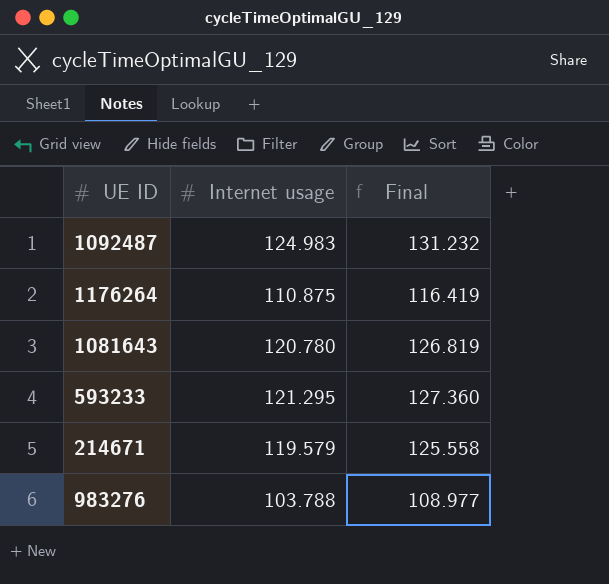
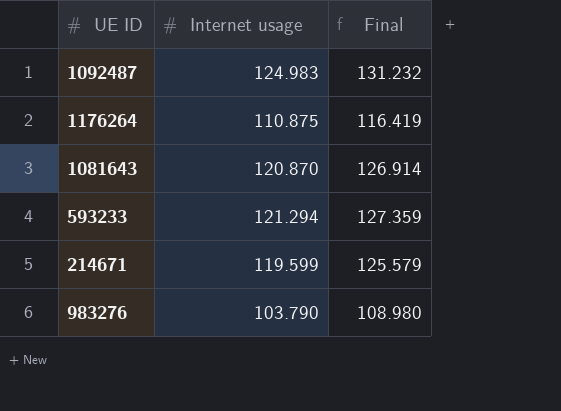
1081643 | Internet usage: 120.780 -> 120.870
1081643 | Final: 126.819 -> 126.914
593233 | Internet usage: 121.295 -> 121.294
593233 | Final: 127.360 -> 127.359
214671 | Internet usage: 119.579 -> 119.599
214671 | Final: 125.558 -> 125.579
983276 | Internet usage: 103.788 -> 103.790
983276 | Final: 108.977 -> 108.980

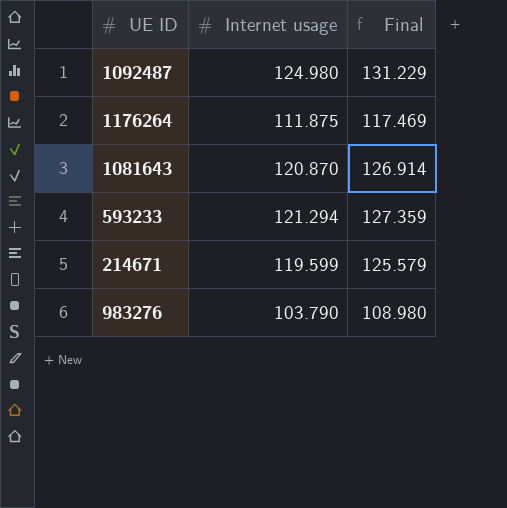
1092487 | Internet usage: 124.983 -> 124.980
1092487 | Final: 131.232 -> 131.229
1176264 | Internet usage: 110.875 -> 111.875
1176264 | Final: 116.419 -> 117.469

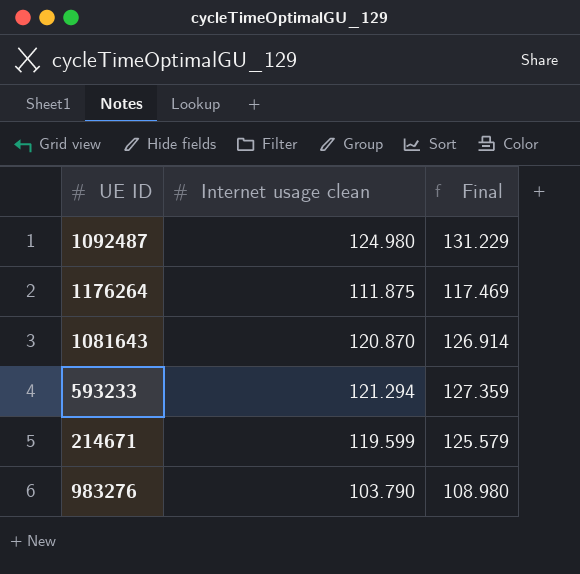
column name: Internet usage -> Internet usage clean

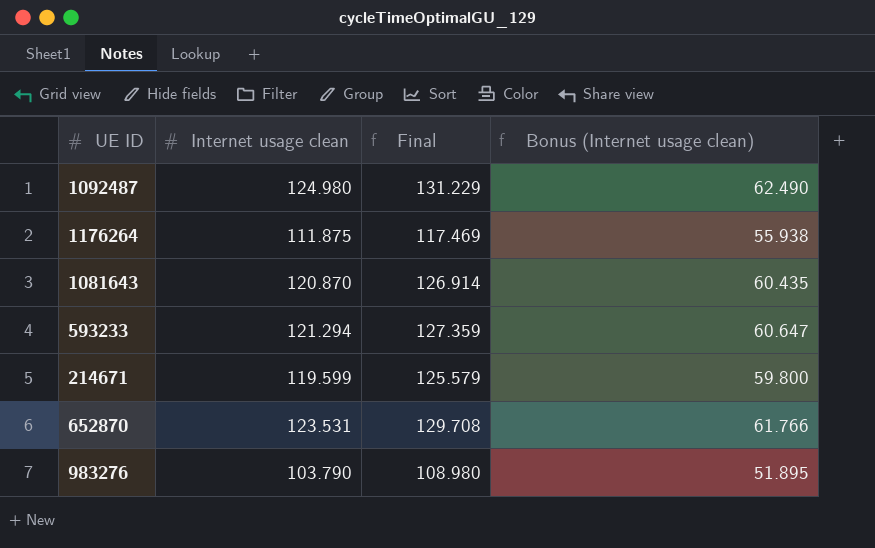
column Bonus (Internet usage clean) | formula: none -> [Internet usage clean] * 0.5
row 652870: none -> 123.531 | 129.708 | 61.766

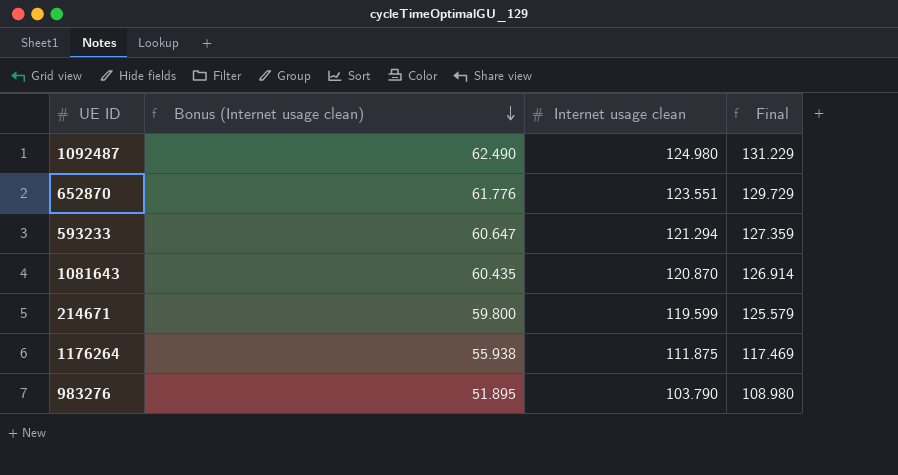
row order: none -> Bonus (Internet usage clean) descending
column Bonus (Internet usage clean) | position: 4 -> 2
652870 | Bonus (Internet usage clean): 61.766 -> 61.776
652870 | Internet usage clean: 123.531 -> 123.551
652870 | Final: 129.708 -> 129.729

